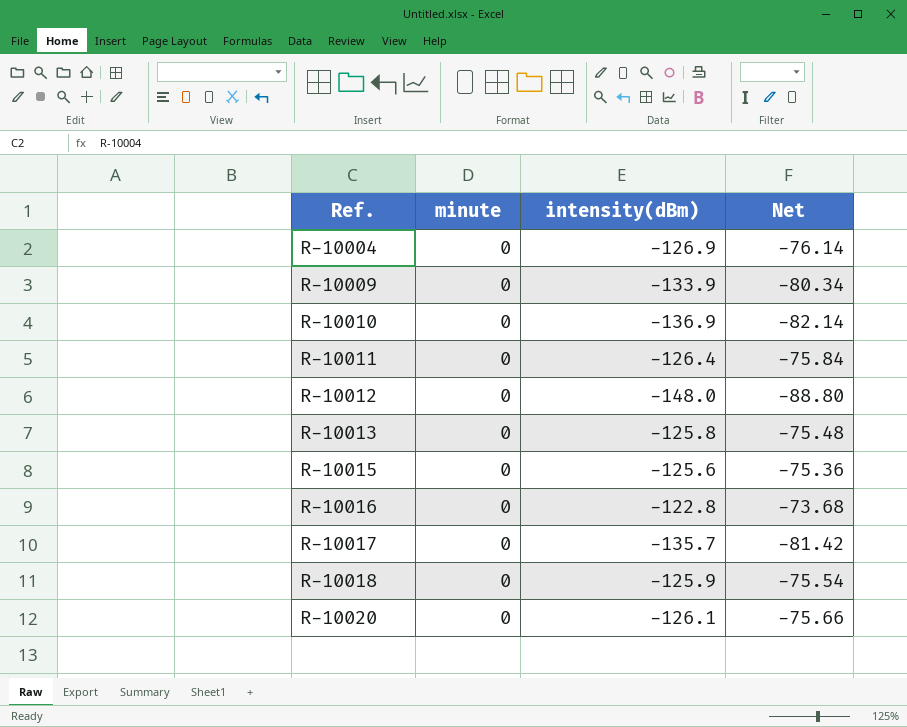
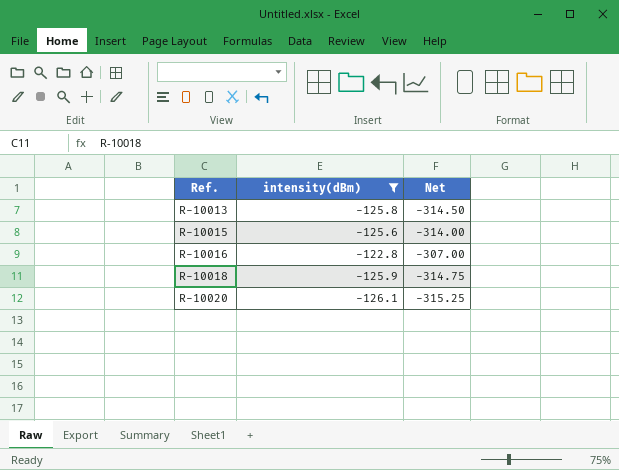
filter: none -> intensity(dBm) >= -126.1
column minute | position: 2 -> none
column Net | formula: [intensity(dBm)] * 0.6 -> [intensity(dBm)] * 2.5

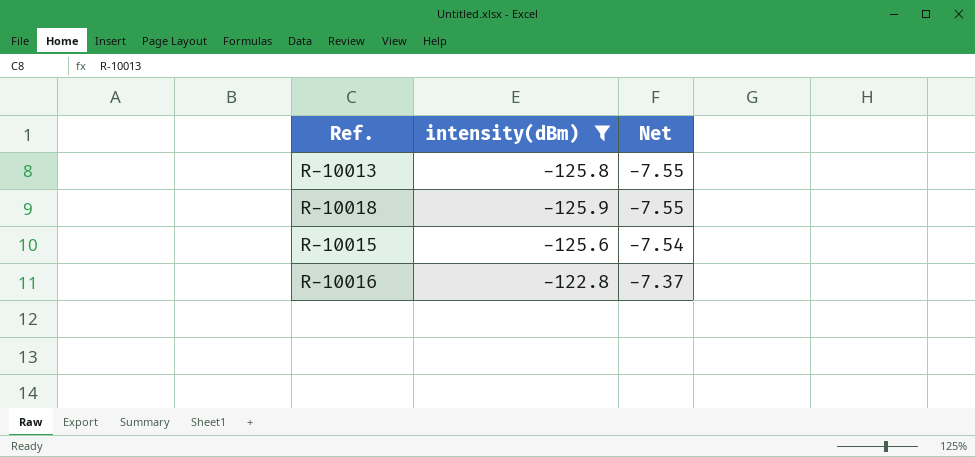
row order: Ref. ascending -> Net ascending
column Net | formula: [intensity(dBm)] * 2.5 -> [intensity(dBm)] * 0.06
row R-10020: -126.1 | -315.25 -> none

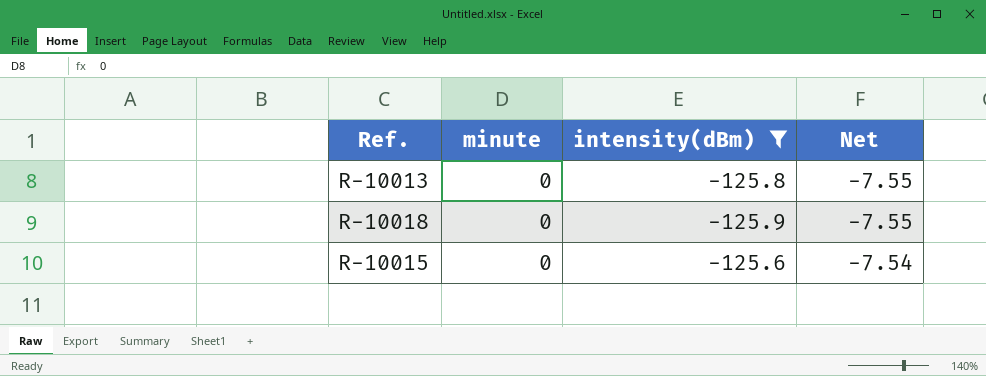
column minute | position: none -> 2
row R-10016: -122.8 | -7.37 -> none

